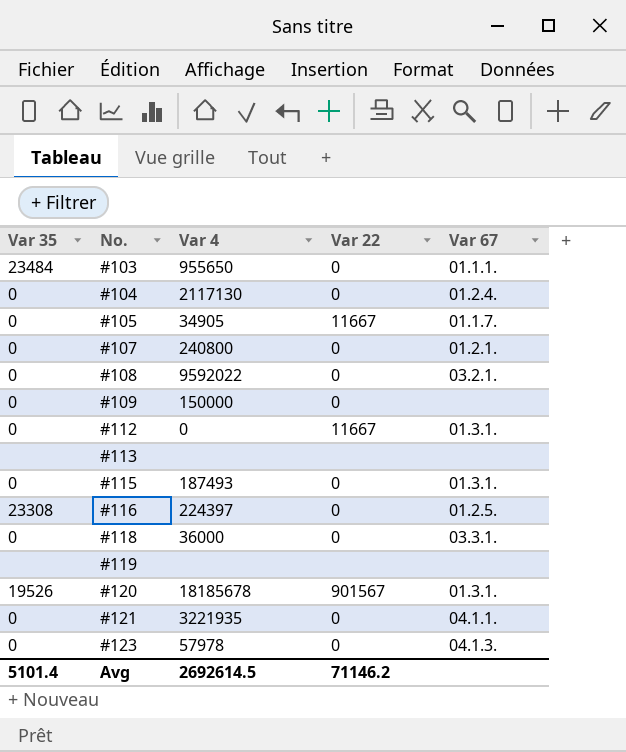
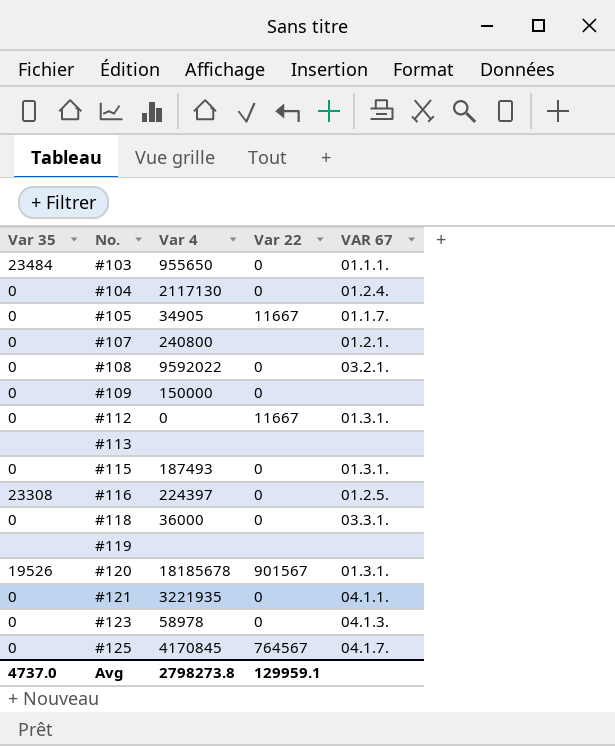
column name: Var 67 -> VAR 67
#107 | Var 22: 0 -> none
#123 | Var 4: 57978 -> 58978
row #125: none -> 0 | 4170845 | 764567 | 04.1.7.
Avg | Var 35: 5101.4 -> 4737.0
Avg | Var 4: 2692614.5 -> 2798273.8
Avg | Var 22: 71146.2 -> 129959.1

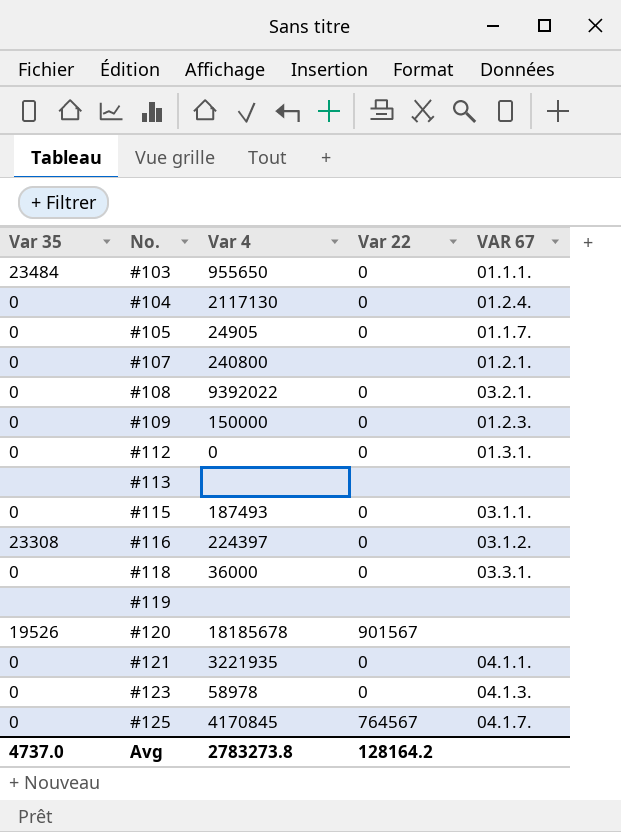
#105 | Var 4: 34905 -> 24905
#105 | Var 22: 11667 -> 0
#108 | Var 4: 9592022 -> 9392022
#109 | VAR 67: none -> 01.2.3.
#112 | Var 22: 11667 -> 0
#115 | VAR 67: 01.3.1. -> 03.1.1.
#116 | VAR 67: 01.2.5. -> 03.1.2.
#120 | VAR 67: 01.3.1. -> none
Avg | Var 4: 2798273.8 -> 2783273.8
Avg | Var 22: 129959.1 -> 128164.2

